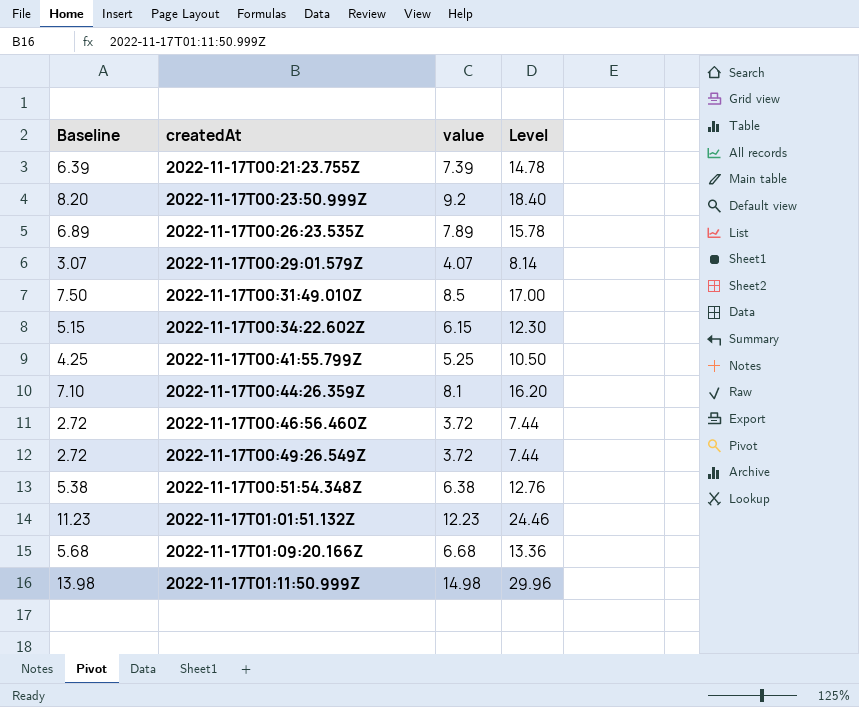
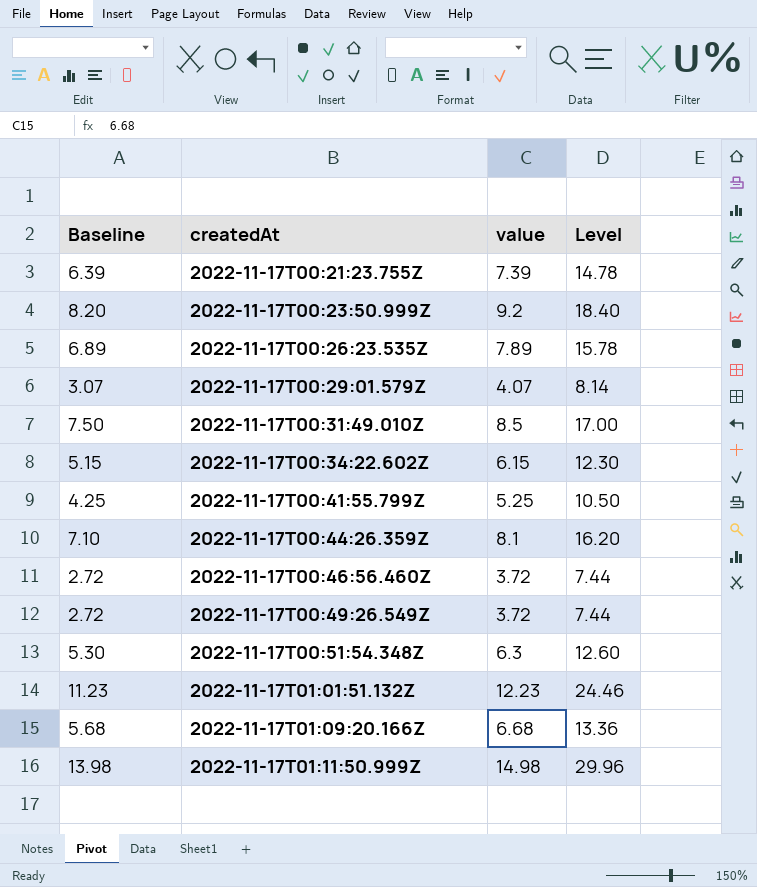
2022-11-17T00:51:54.348Z | Baseline: 5.38 -> 5.30
2022-11-17T00:51:54.348Z | value: 6.38 -> 6.3
2022-11-17T00:51:54.348Z | Level: 12.76 -> 12.60

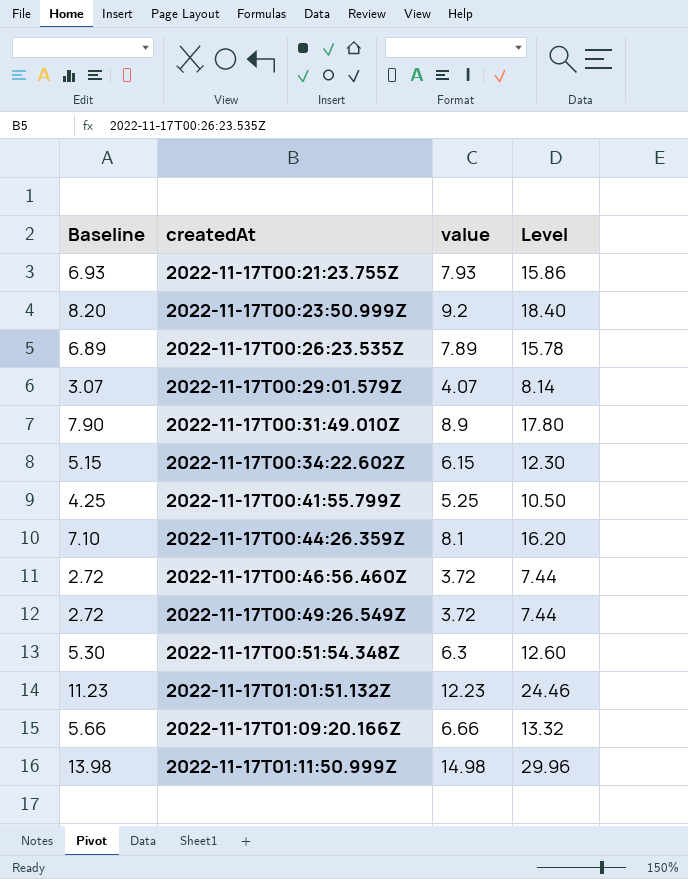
2022-11-17T00:21:23.755Z | Baseline: 6.39 -> 6.93
2022-11-17T00:21:23.755Z | value: 7.39 -> 7.93
2022-11-17T00:21:23.755Z | Level: 14.78 -> 15.86
2022-11-17T00:31:49.010Z | Baseline: 7.50 -> 7.90
2022-11-17T00:31:49.010Z | value: 8.5 -> 8.9
2022-11-17T00:31:49.010Z | Level: 17.00 -> 17.80
2022-11-17T01:09:20.166Z | Baseline: 5.68 -> 5.66
2022-11-17T01:09:20.166Z | value: 6.68 -> 6.66
2022-11-17T01:09:20.166Z | Level: 13.36 -> 13.32

